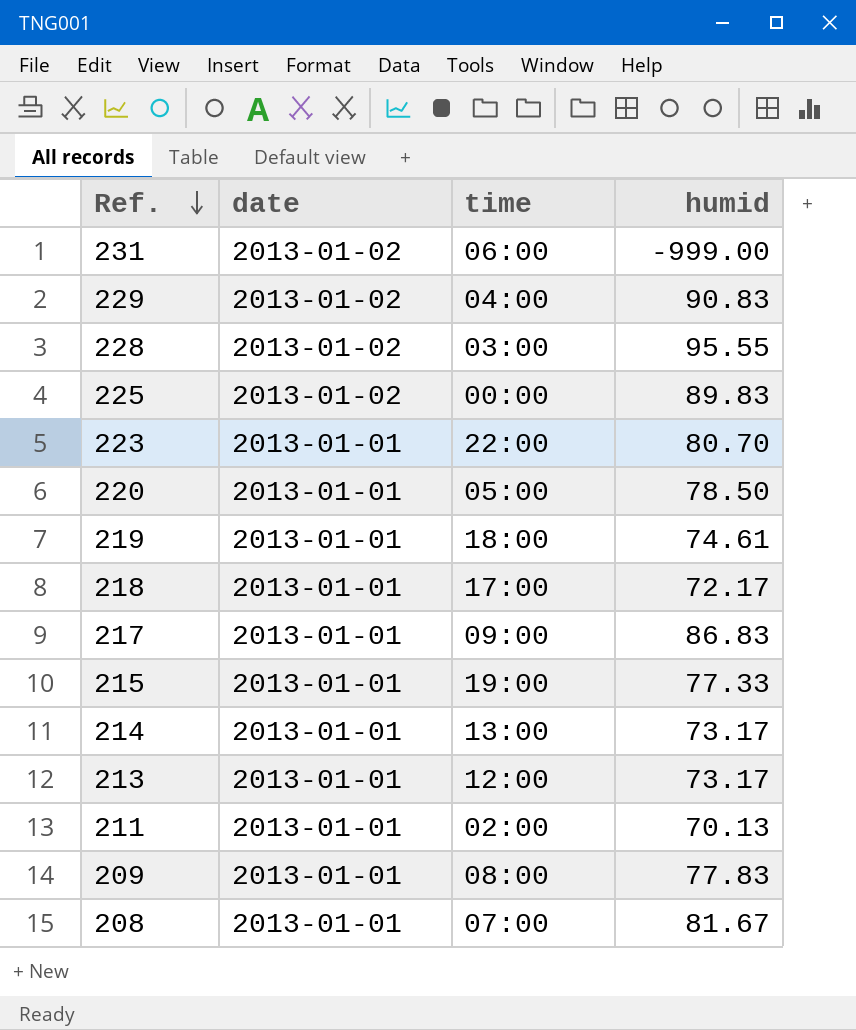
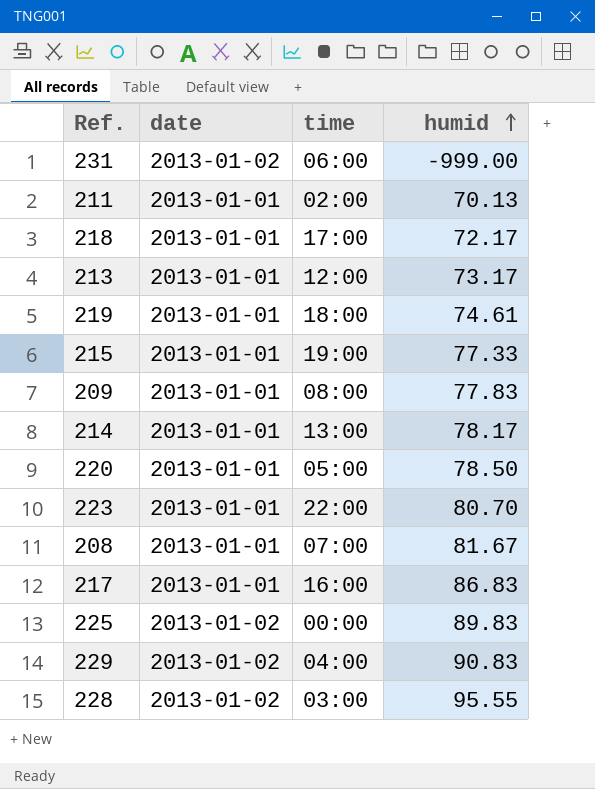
row order: Ref. descending -> humid ascending
214 | humid: 73.17 -> 78.17
217 | time: 09:00 -> 16:00

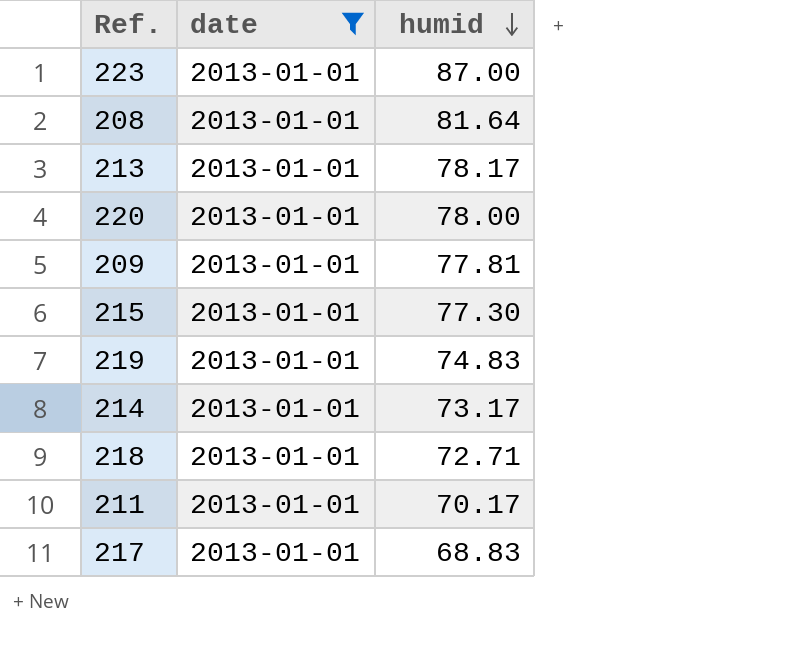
filter: none -> date = 2013-01-01
row order: humid ascending -> humid descending
column time | position: 3 -> none
223 | humid: 80.70 -> 87.00
208 | humid: 81.67 -> 81.64
213 | humid: 73.17 -> 78.17
220 | humid: 78.50 -> 78.00
209 | humid: 77.83 -> 77.81
215 | humid: 77.33 -> 77.30
219 | humid: 74.61 -> 74.83
214 | humid: 78.17 -> 73.17
218 | humid: 72.17 -> 72.71
211 | humid: 70.13 -> 70.17
217 | humid: 86.83 -> 68.83

